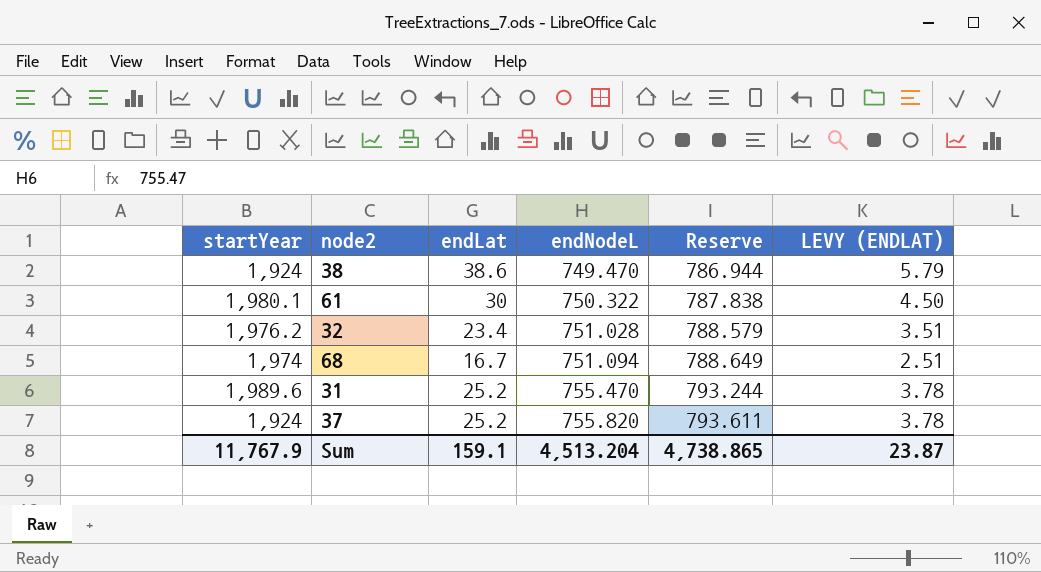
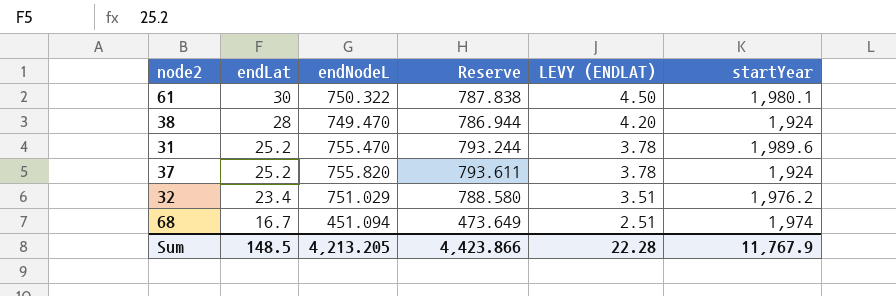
row order: endNodeL ascending -> endLat descending
column startYear | position: 1 -> 6
38 | endLat: 38.6 -> 28
38 | LEVY (ENDLAT): 5.79 -> 4.20
32 | endNodeL: 751.028 -> 751.029
32 | Reserve: 788.579 -> 788.580
68 | endNodeL: 751.094 -> 451.094
68 | Reserve: 788.649 -> 473.649
Sum | endLat: 159.1 -> 148.5
Sum | endNodeL: 4,513.204 -> 4,213.205
Sum | Reserve: 4,738.865 -> 4,423.866
Sum | LEVY (ENDLAT): 23.87 -> 22.28

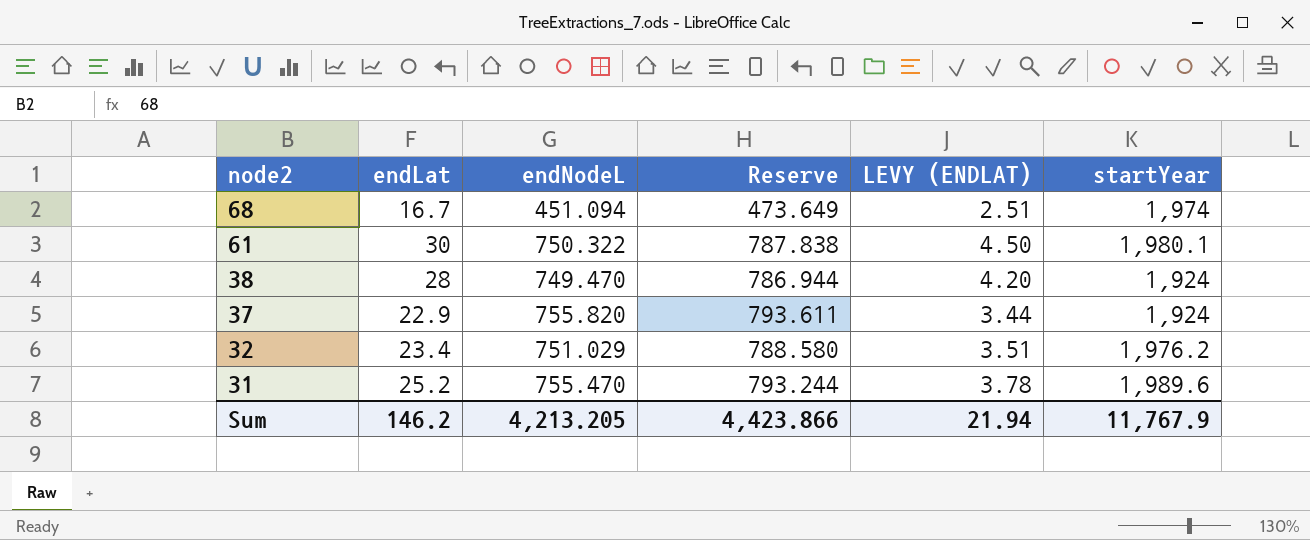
row order: endLat descending -> node2 descending
37 | endLat: 25.2 -> 22.9
37 | LEVY (ENDLAT): 3.78 -> 3.44
Sum | endLat: 148.5 -> 146.2
Sum | LEVY (ENDLAT): 22.28 -> 21.94

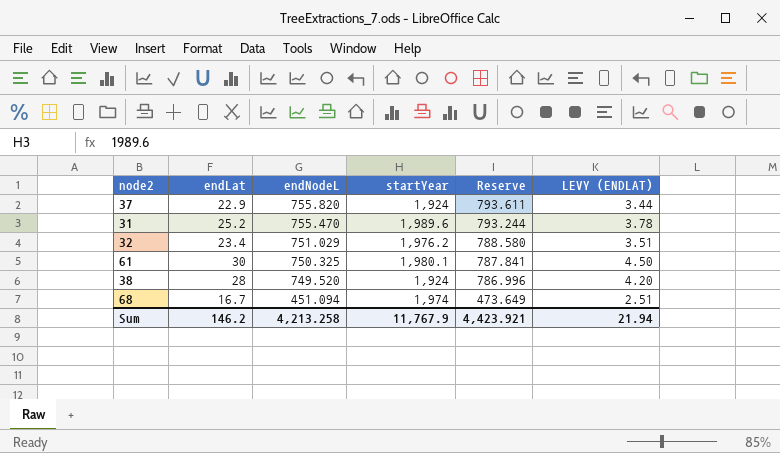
row order: node2 descending -> endNodeL descending
column startYear | position: 6 -> 4
61 | endNodeL: 750.322 -> 750.325
61 | Reserve: 787.838 -> 787.841
38 | endNodeL: 749.470 -> 749.520
38 | Reserve: 786.944 -> 786.996
Sum | endNodeL: 4,213.205 -> 4,213.258
Sum | Reserve: 4,423.866 -> 4,423.921

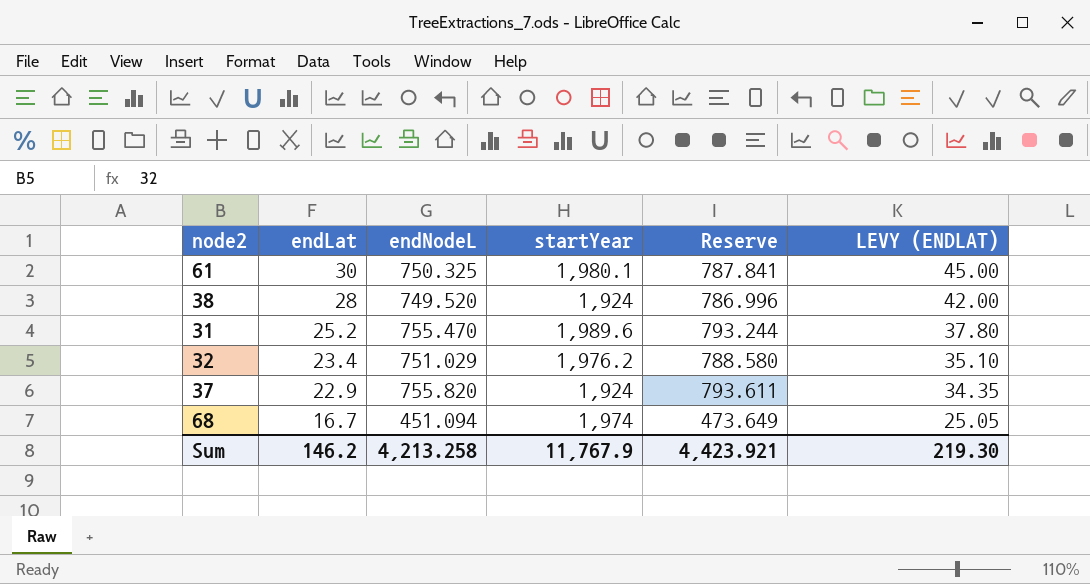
row order: endNodeL descending -> endLat descending
column LEVY (ENDLAT) | formula: [endLat] * 0.15 -> [endLat] * 1.5
Sum | LEVY (ENDLAT): 21.94 -> 219.30

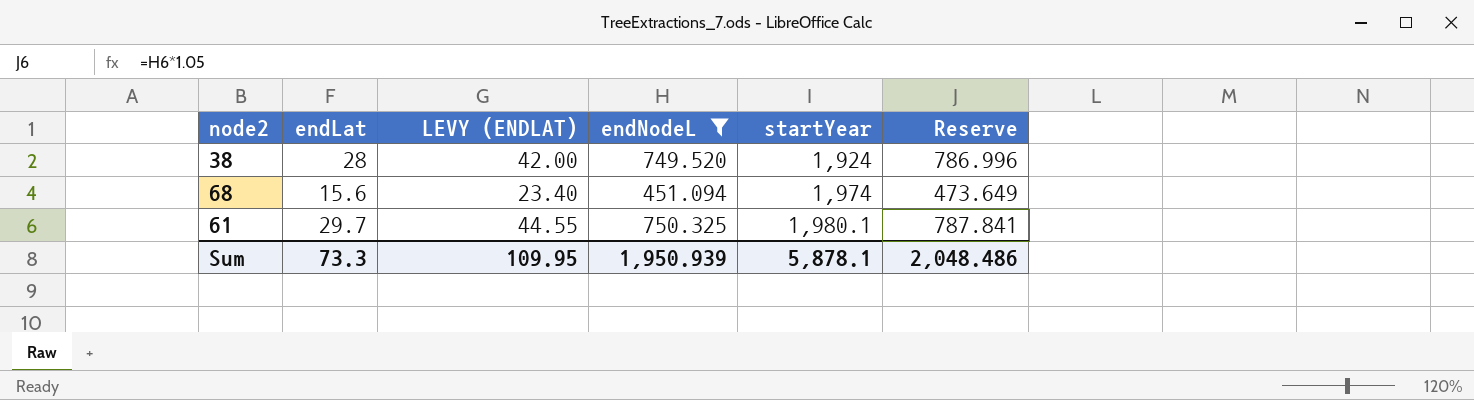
filter: none -> endNodeL <= 750.325
row order: endLat descending -> startYear ascending
column LEVY (ENDLAT) | position: 6 -> 3
68 | endLat: 16.7 -> 15.6
68 | LEVY (ENDLAT): 25.05 -> 23.40
61 | endLat: 30 -> 29.7
61 | LEVY (ENDLAT): 45.00 -> 44.55
Sum | endLat: 146.2 -> 73.3
Sum | LEVY (ENDLAT): 219.30 -> 109.95
Sum | endNodeL: 4,213.258 -> 1,950.939
Sum | startYear: 11,767.9 -> 5,878.1
Sum | Reserve: 4,423.921 -> 2,048.486

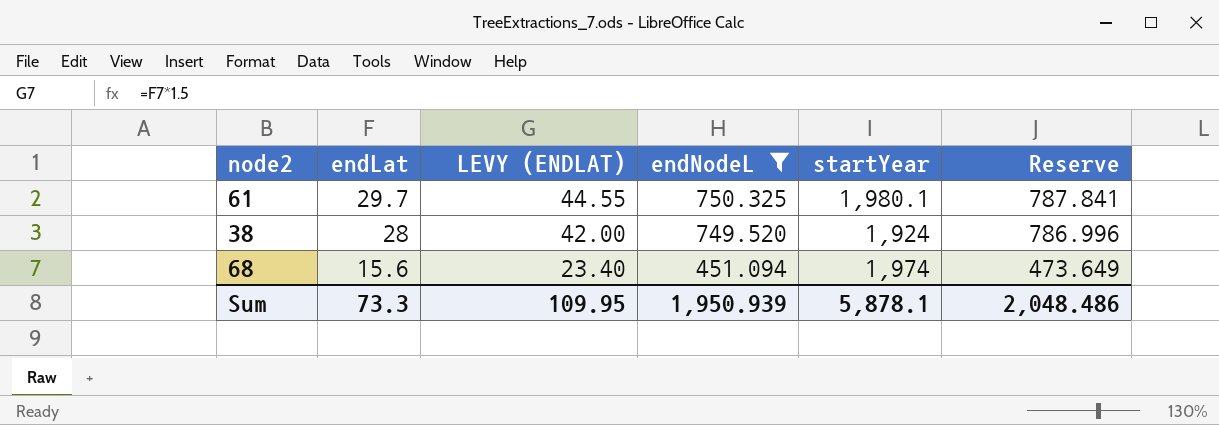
row order: startYear ascending -> endLat descending

